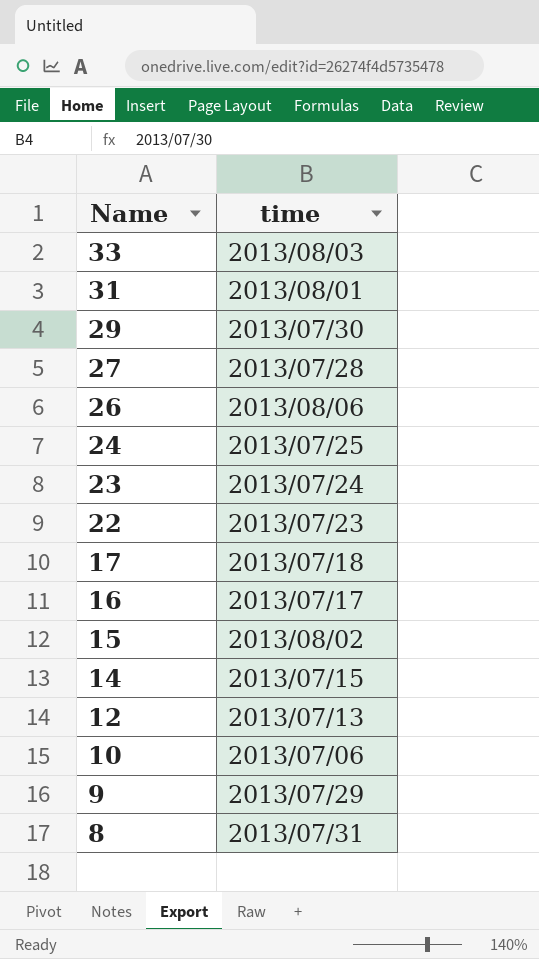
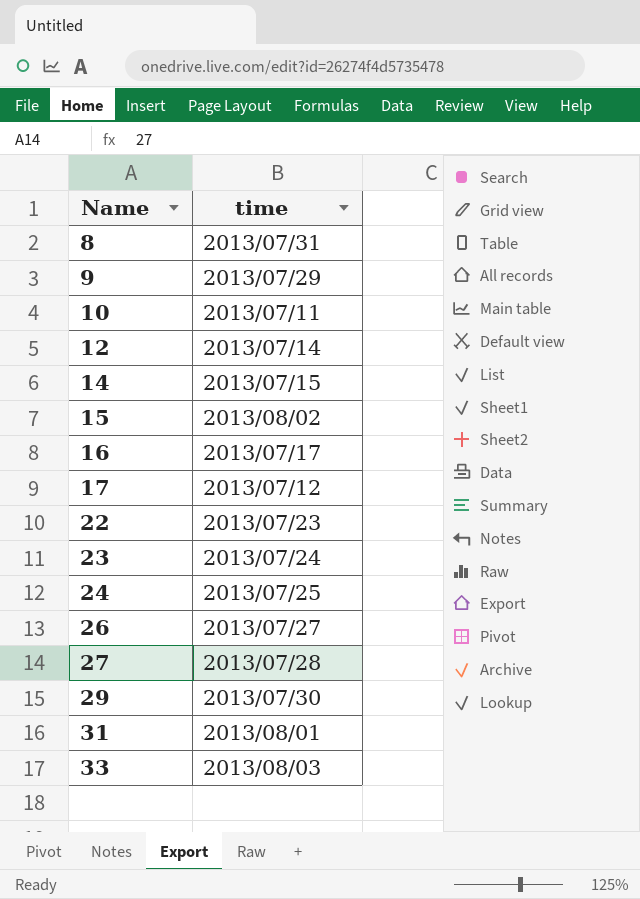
row order: Name descending -> Name ascending
10 | time: 2013/07/06 -> 2013/07/11
12 | time: 2013/07/13 -> 2013/07/14
17 | time: 2013/07/18 -> 2013/07/12
26 | time: 2013/08/06 -> 2013/07/27

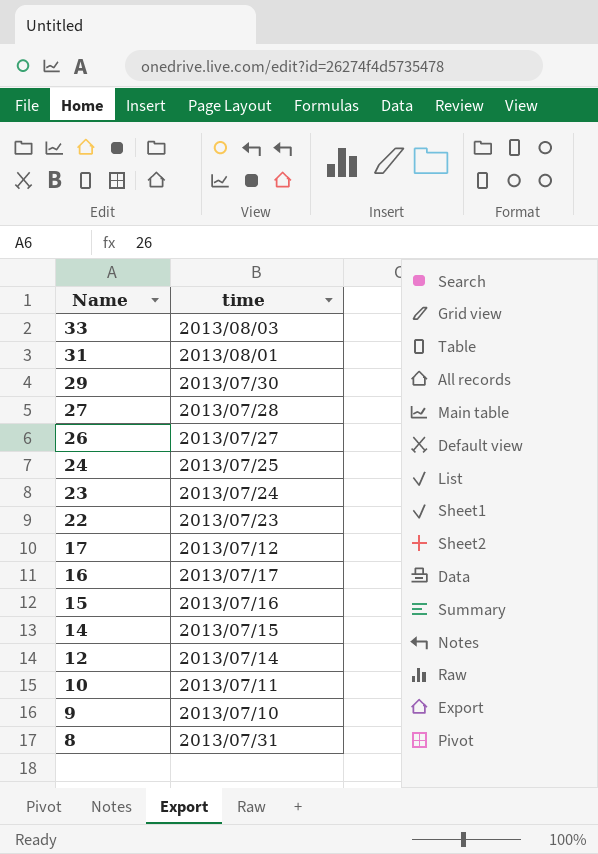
row order: Name ascending -> Name descending
15 | time: 2013/08/02 -> 2013/07/16
9 | time: 2013/07/29 -> 2013/07/10

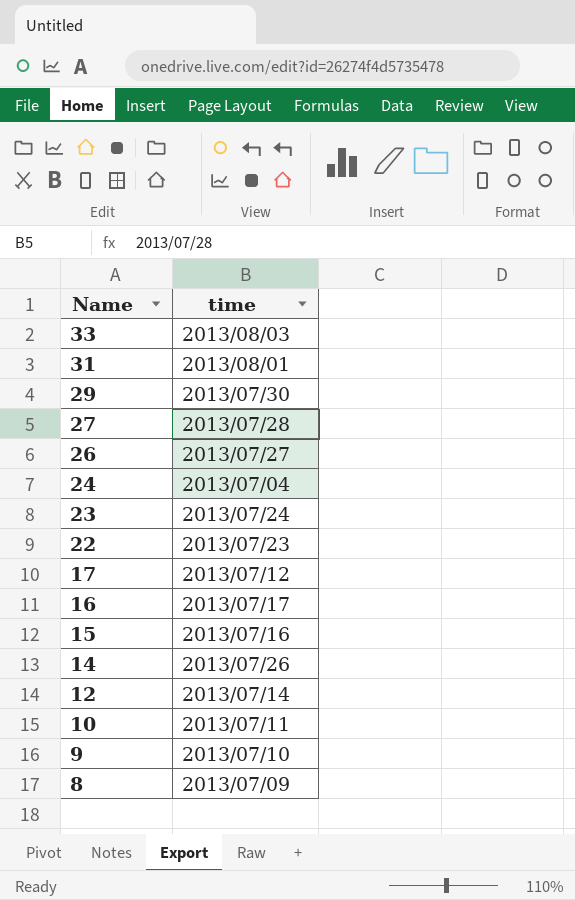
24 | time: 2013/07/25 -> 2013/07/04
14 | time: 2013/07/15 -> 2013/07/26
8 | time: 2013/07/31 -> 2013/07/09

